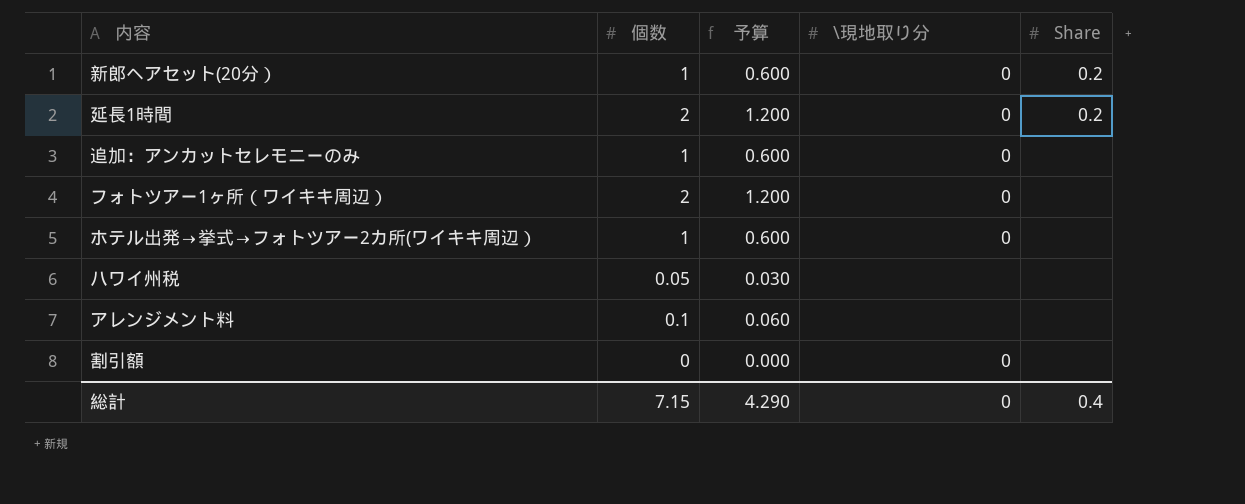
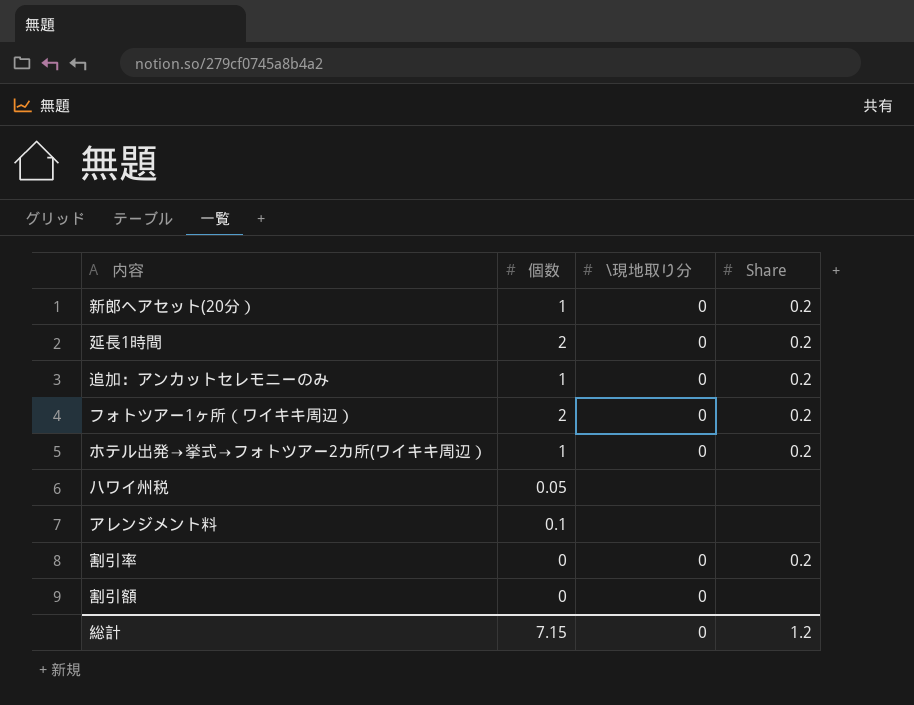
column 予算 | formula: [個数] * 0.6 -> none
追加：アンカットセレモニーのみ | Share: none -> 0.2
フォトツアー1ヶ所（ワイキキ周辺） | Share: none -> 0.2
ホテル出発→挙式→フォトツアー2カ所(ワイキキ周辺） | Share: none -> 0.2
row 割引率: none -> 0 | 0 | 0.2
総計 | Share: 0.4 -> 1.2

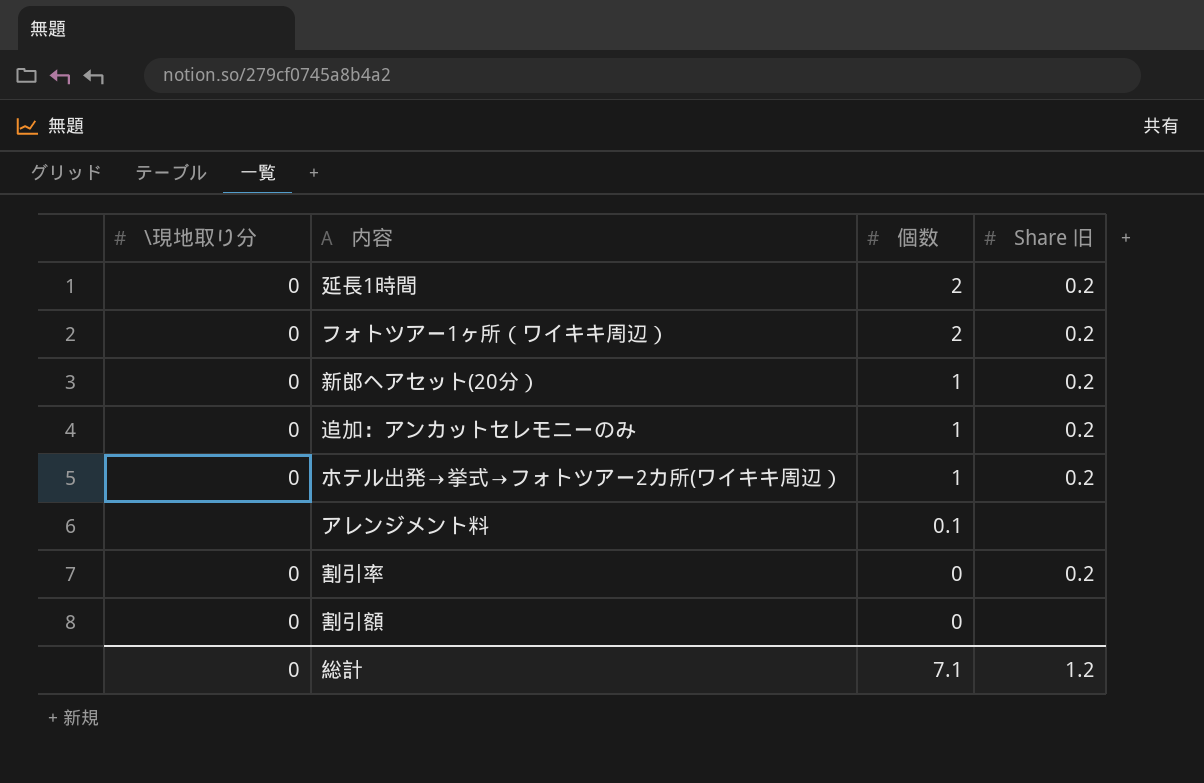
row order: none -> 個数 descending
column \現地取り分 | position: 3 -> 1
column name: Share -> Share 旧
row ハワイ州税: 0.05 | none | none -> none
総計 | 個数: 7.15 -> 7.1

